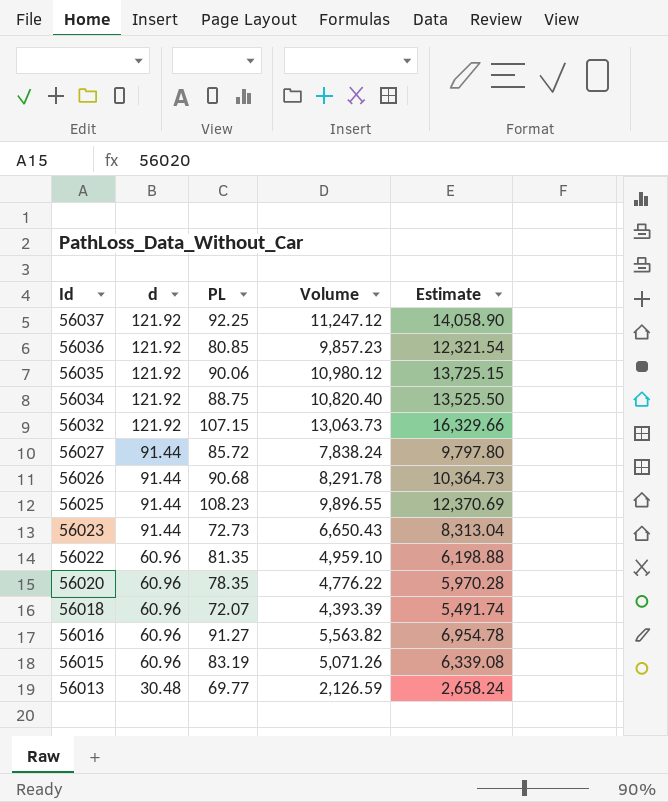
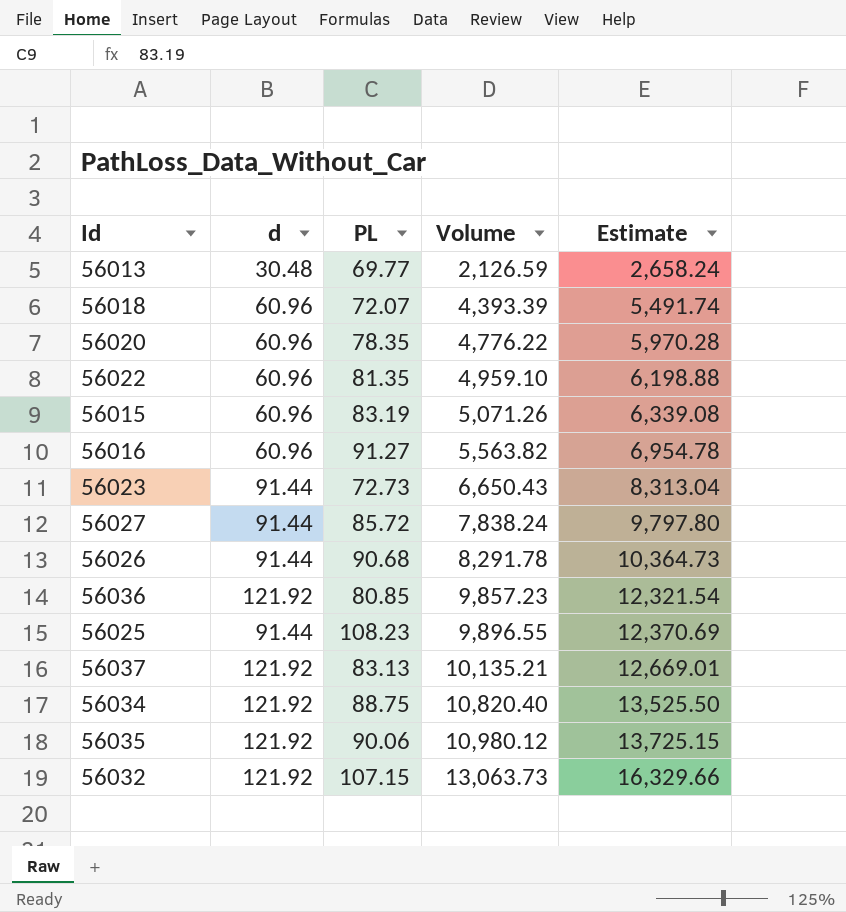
row order: Id descending -> Volume ascending
56037 | PL: 92.25 -> 83.13
56037 | Volume: 11,247.12 -> 10,135.21
56037 | Estimate: 14,058.90 -> 12,669.01

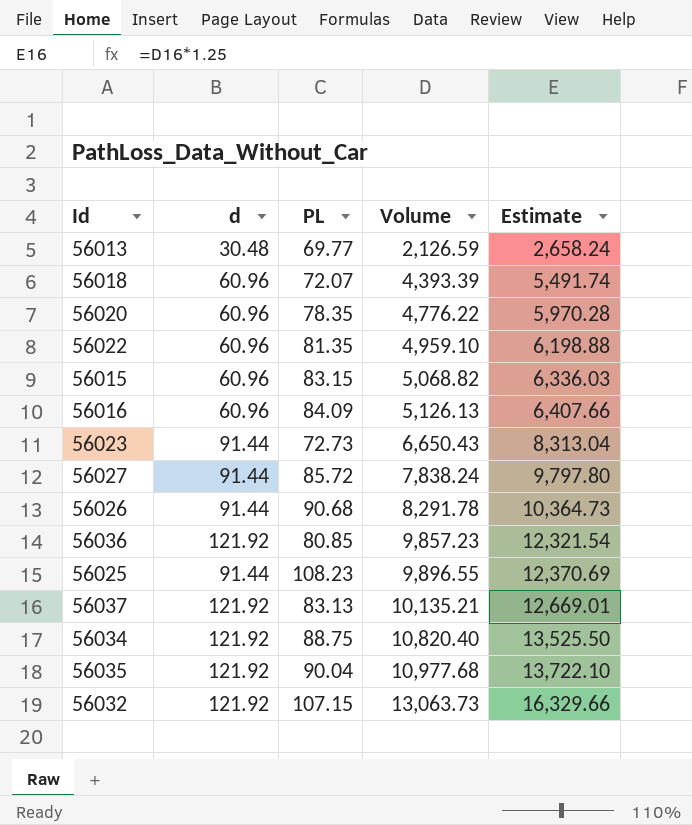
56015 | PL: 83.19 -> 83.15
56015 | Volume: 5,071.26 -> 5,068.82
56015 | Estimate: 6,339.08 -> 6,336.03
56016 | PL: 91.27 -> 84.09
56016 | Volume: 5,563.82 -> 5,126.13
56016 | Estimate: 6,954.78 -> 6,407.66
56035 | PL: 90.06 -> 90.04
56035 | Volume: 10,980.12 -> 10,977.68
56035 | Estimate: 13,725.15 -> 13,722.10

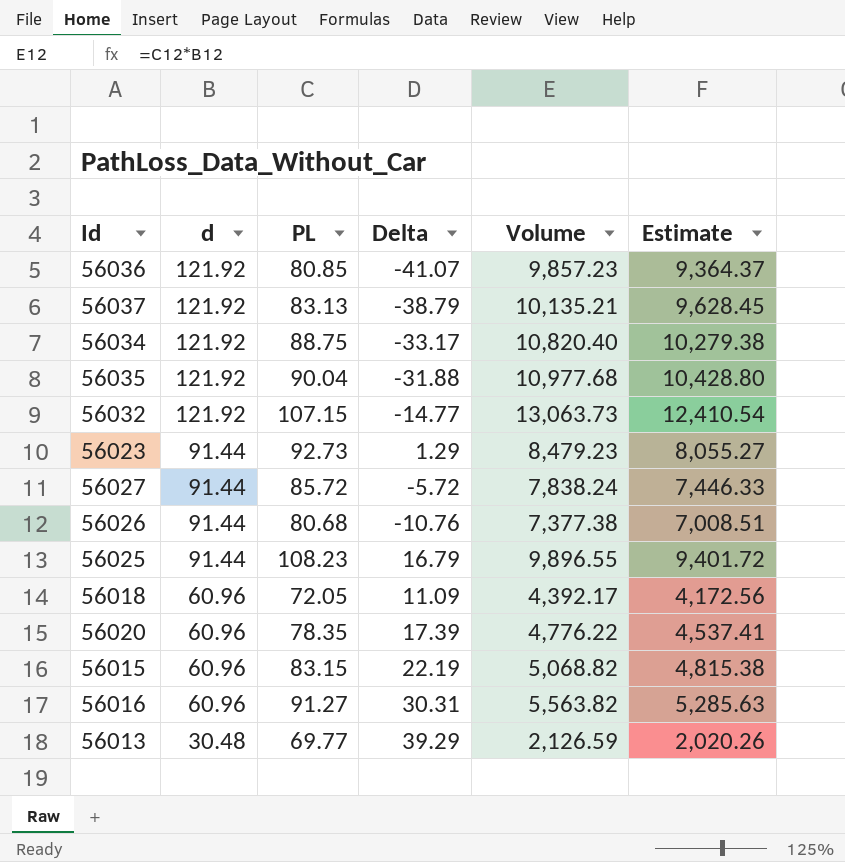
row order: Volume ascending -> d descending
column Delta | formula: none -> [PL] - [d]
column Estimate | formula: [Volume] * 1.25 -> [Volume] * 0.95
row 56022: 60.96 | 81.35 | 4,959.10 | 6,198.88 -> none
56023 | PL: 72.73 -> 92.73
56023 | Volume: 6,650.43 -> 8,479.23
56026 | PL: 90.68 -> 80.68
56026 | Volume: 8,291.78 -> 7,377.38
56018 | PL: 72.07 -> 72.05
56018 | Volume: 4,393.39 -> 4,392.17
56016 | PL: 84.09 -> 91.27
56016 | Volume: 5,126.13 -> 5,563.82

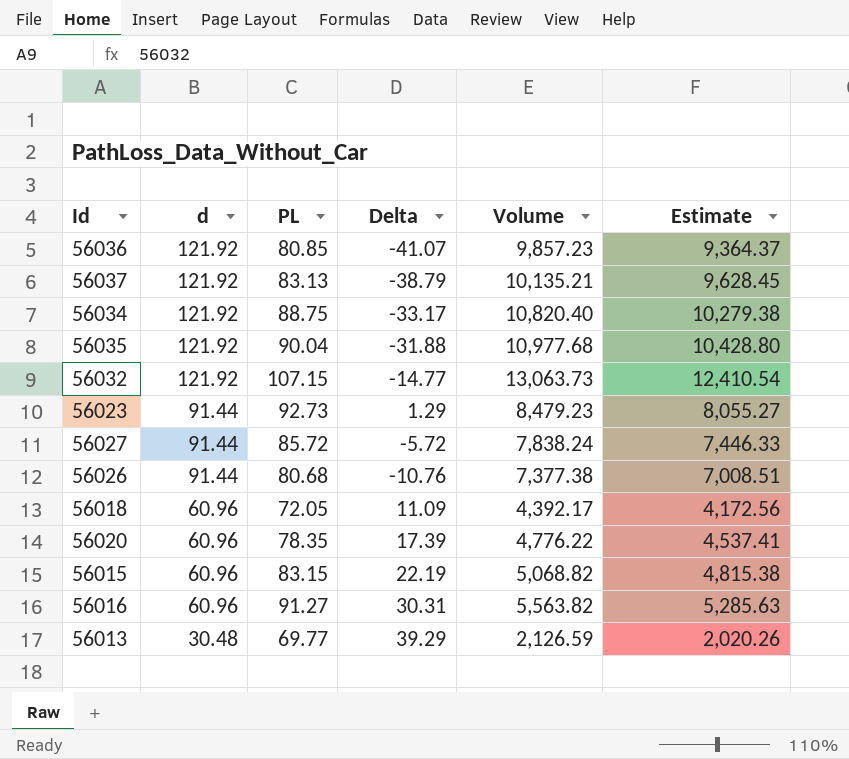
row 56025: 91.44 | 108.23 | 16.79 | 9,896.55 | 9,401.72 -> none

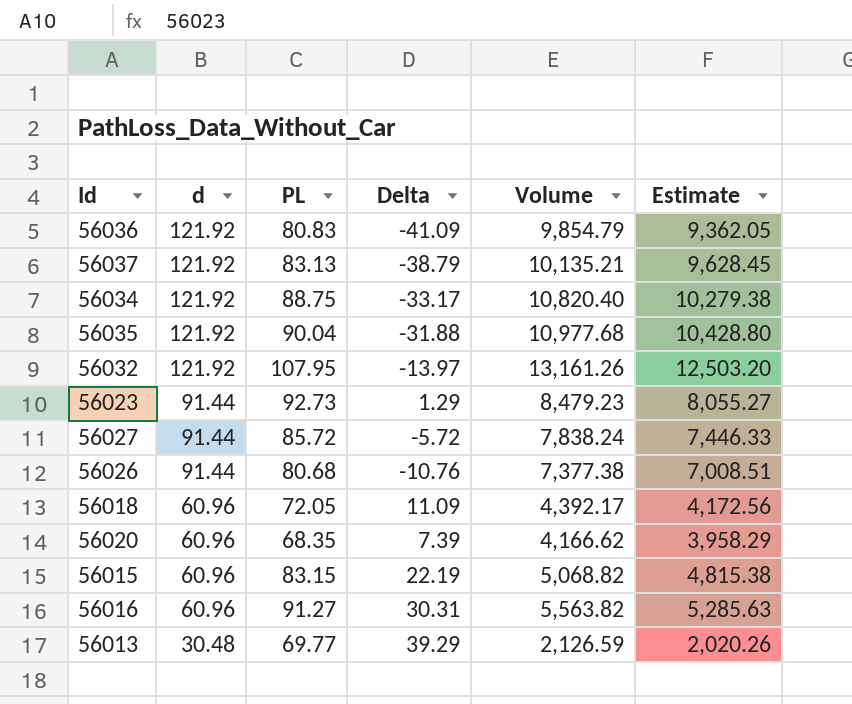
56036 | PL: 80.85 -> 80.83
56036 | Delta: -41.07 -> -41.09
56036 | Volume: 9,857.23 -> 9,854.79
56036 | Estimate: 9,364.37 -> 9,362.05
56032 | PL: 107.15 -> 107.95
56032 | Delta: -14.77 -> -13.97
56032 | Volume: 13,063.73 -> 13,161.26
56032 | Estimate: 12,410.54 -> 12,503.20
56020 | PL: 78.35 -> 68.35
56020 | Delta: 17.39 -> 7.39
56020 | Volume: 4,776.22 -> 4,166.62
56020 | Estimate: 4,537.41 -> 3,958.29

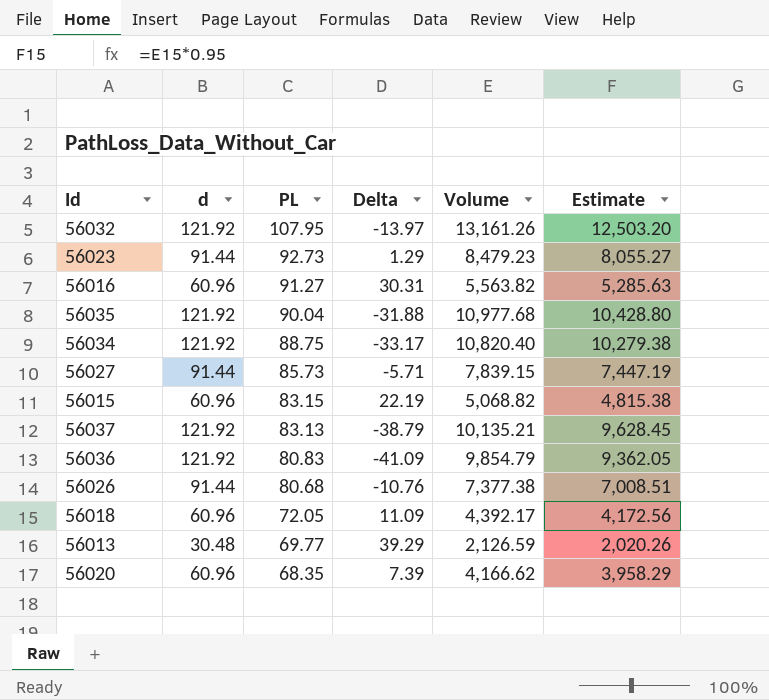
row order: d descending -> PL descending
56027 | PL: 85.72 -> 85.73
56027 | Delta: -5.72 -> -5.71
56027 | Volume: 7,838.24 -> 7,839.15
56027 | Estimate: 7,446.33 -> 7,447.19

